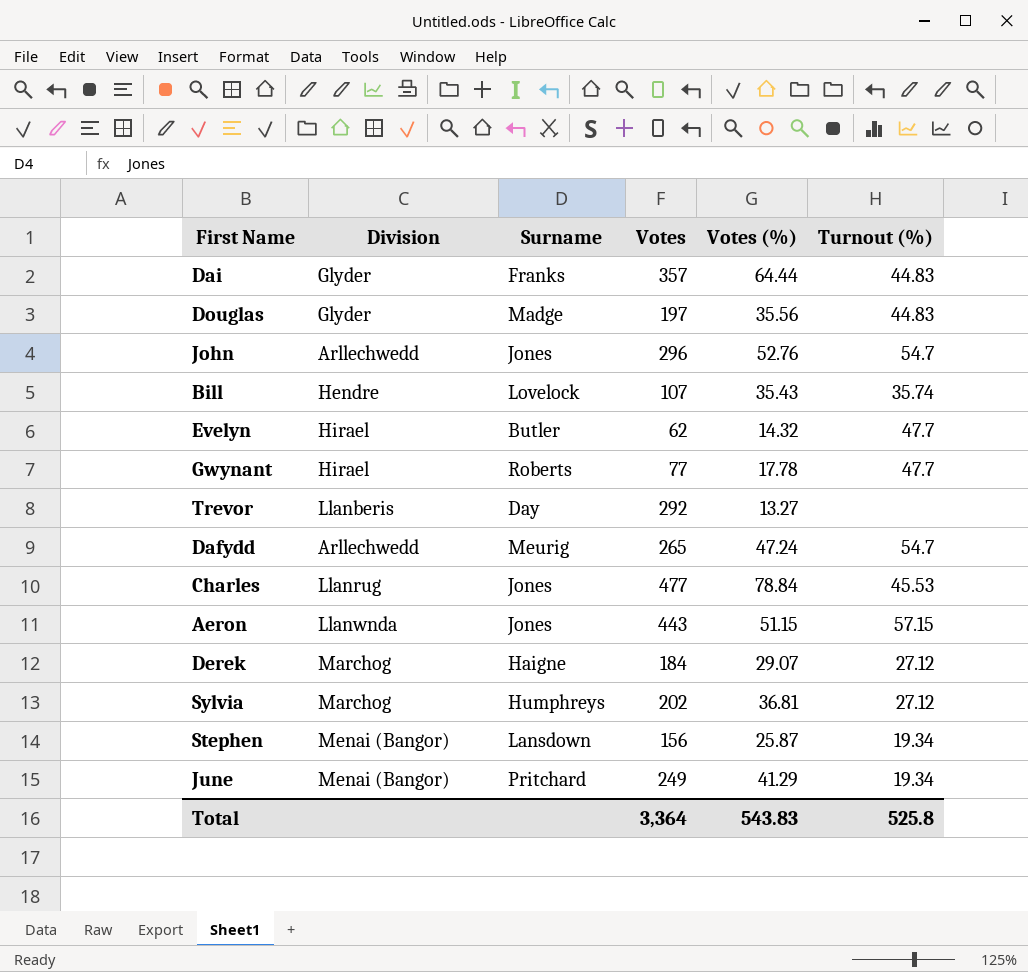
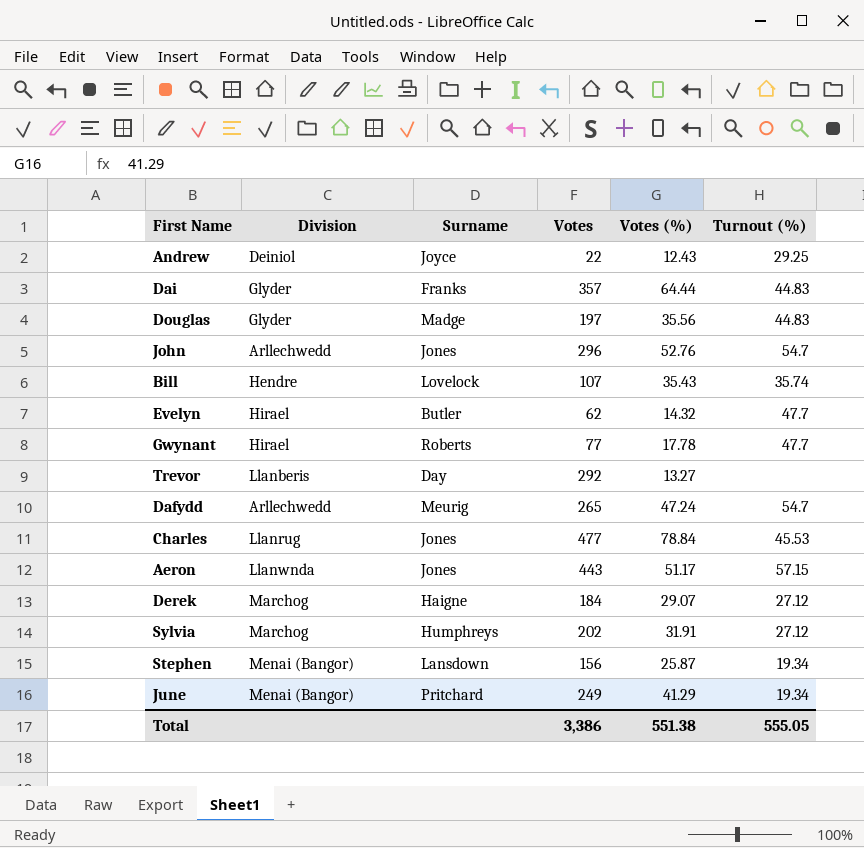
row Andrew: none -> Deiniol | Joyce | 22 | 12.43 | 29.25
Aeron | Votes (%): 51.15 -> 51.17
Sylvia | Votes (%): 36.81 -> 31.91
Total | Votes: 3,364 -> 3,386
Total | Votes (%): 543.83 -> 551.38
Total | Turnout (%): 525.8 -> 555.05

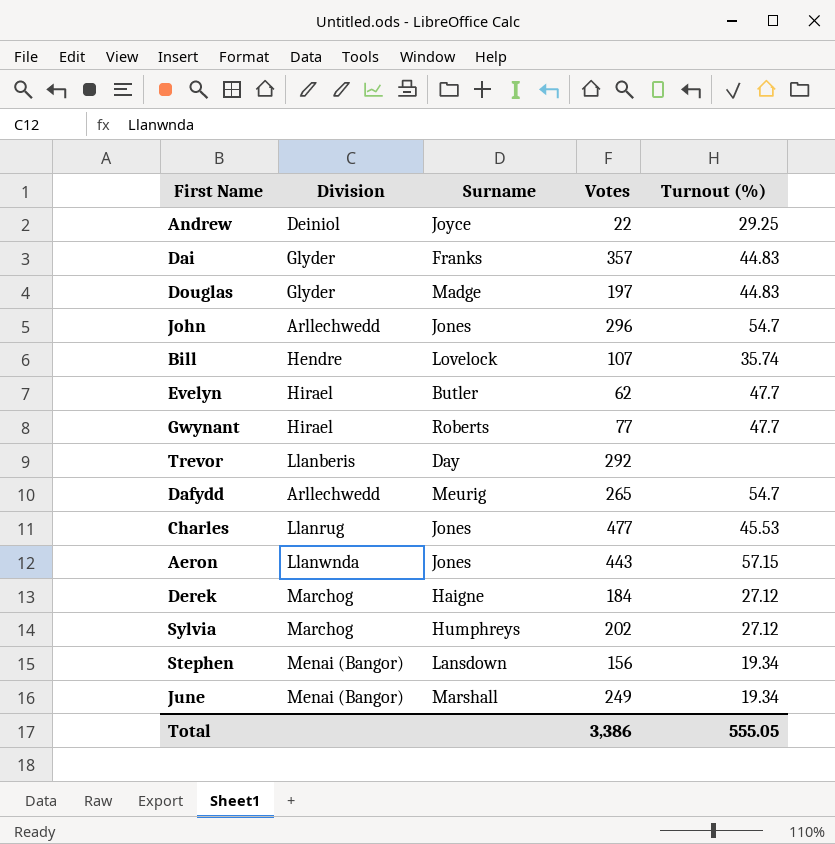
column Votes (%) | position: 5 -> none
June | Surname: Pritchard -> Marshall

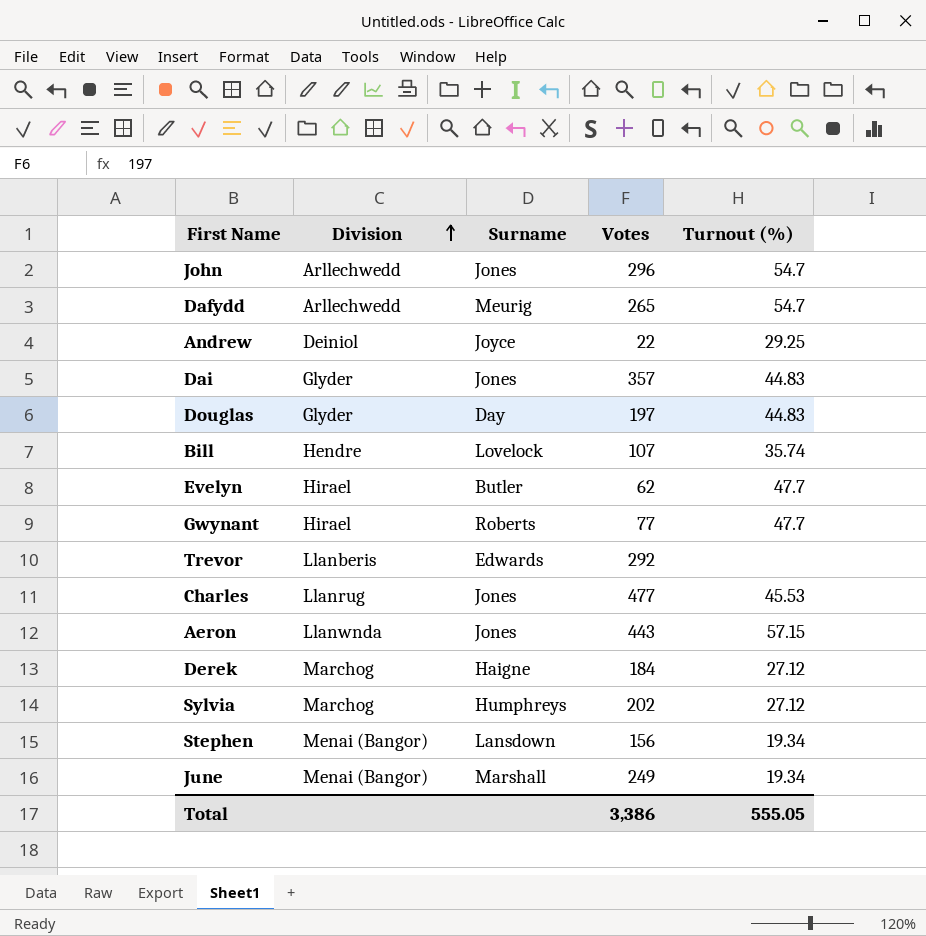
row order: none -> Division ascending
Dai | Surname: Franks -> Jones
Douglas | Surname: Madge -> Day
Trevor | Surname: Day -> Edwards

